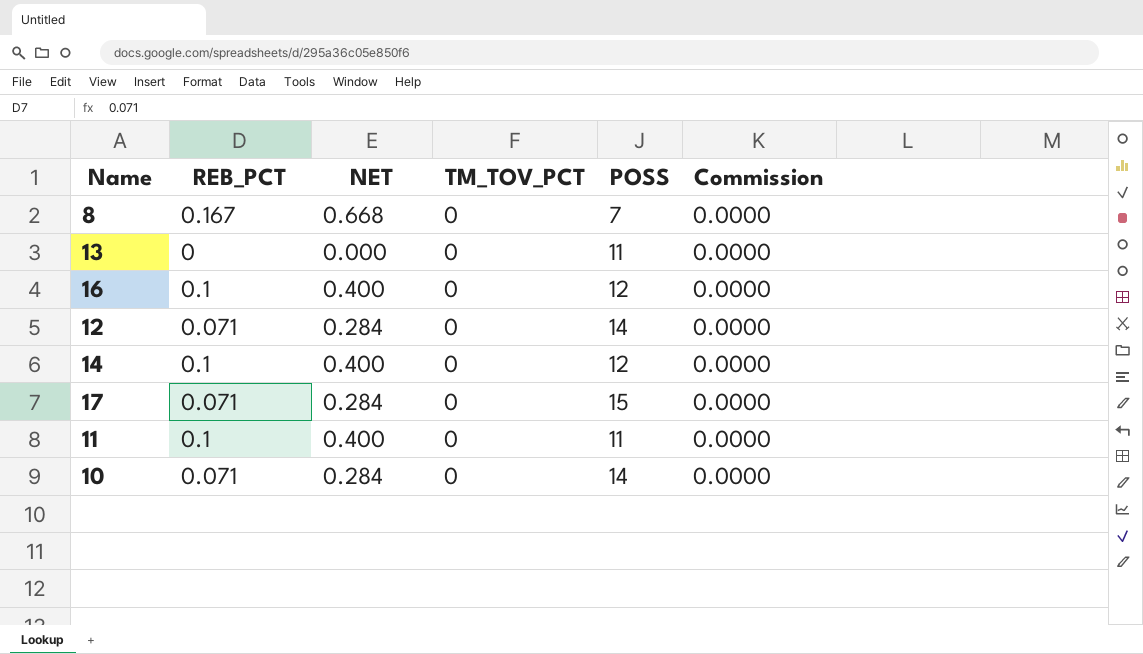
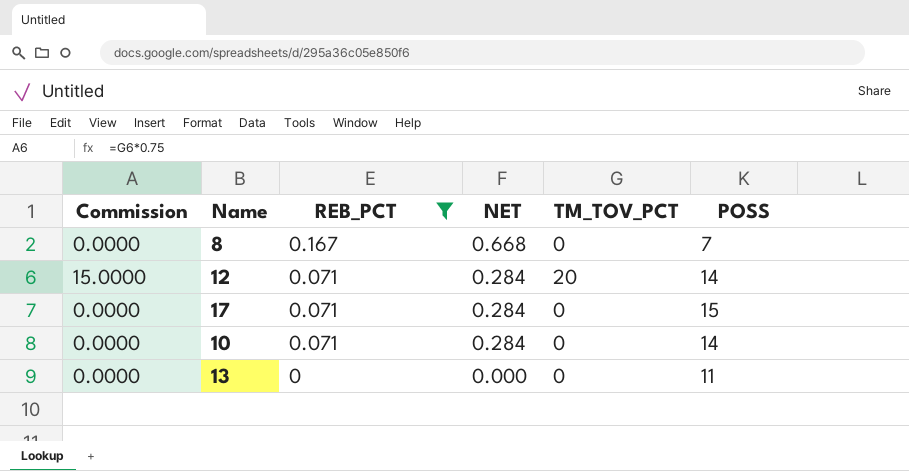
filter: none -> REB_PCT != 0.1
row order: none -> REB_PCT descending
column Commission | position: 6 -> 1
12 | Commission: 0.0000 -> 15.0000
12 | TM_TOV_PCT: 0 -> 20

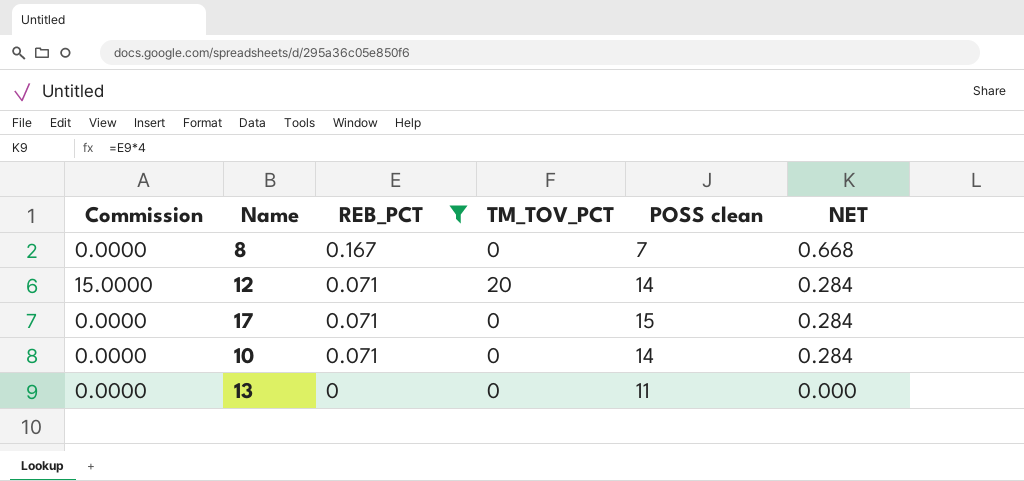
column name: POSS -> POSS clean
column NET | position: 4 -> 6

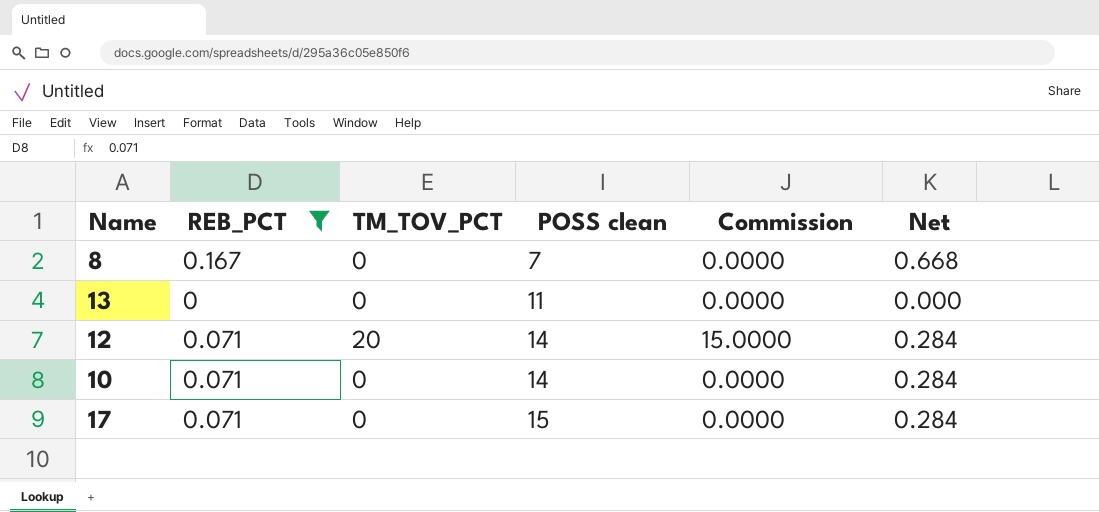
row order: REB_PCT descending -> POSS clean ascending
column Commission | position: 1 -> 5
column name: NET -> Net

